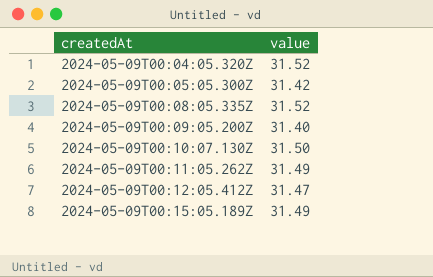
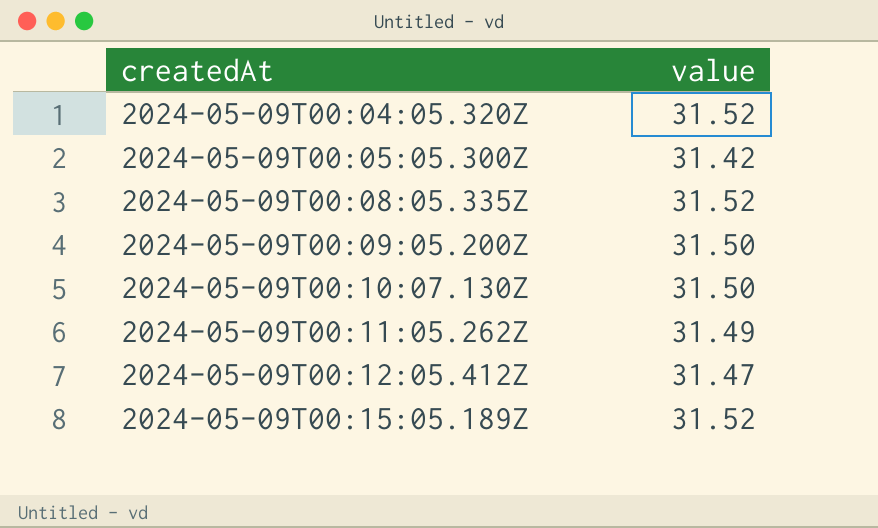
2024-05-09T00:09:05.200Z | value: 31.40 -> 31.50
2024-05-09T00:15:05.189Z | value: 31.49 -> 31.52

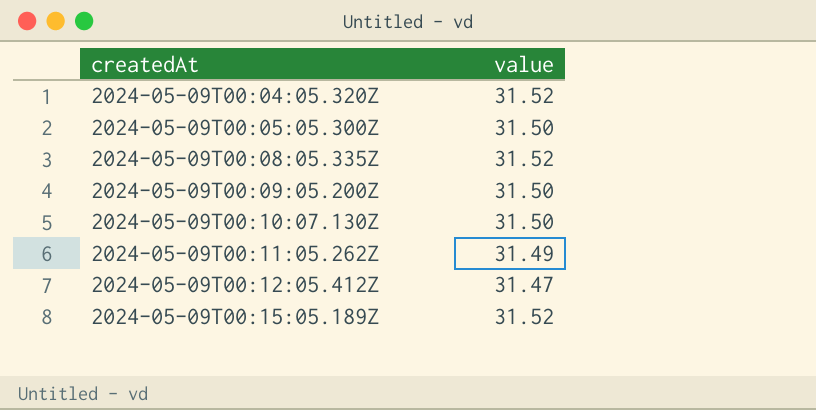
2024-05-09T00:05:05.300Z | value: 31.42 -> 31.50

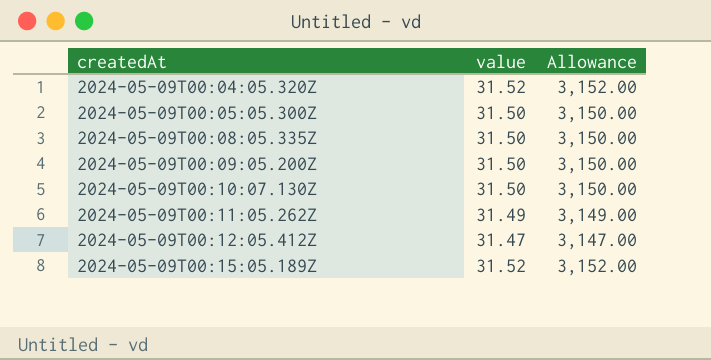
column Allowance | formula: none -> [value] * 100
2024-05-09T00:08:05.335Z | value: 31.52 -> 31.50

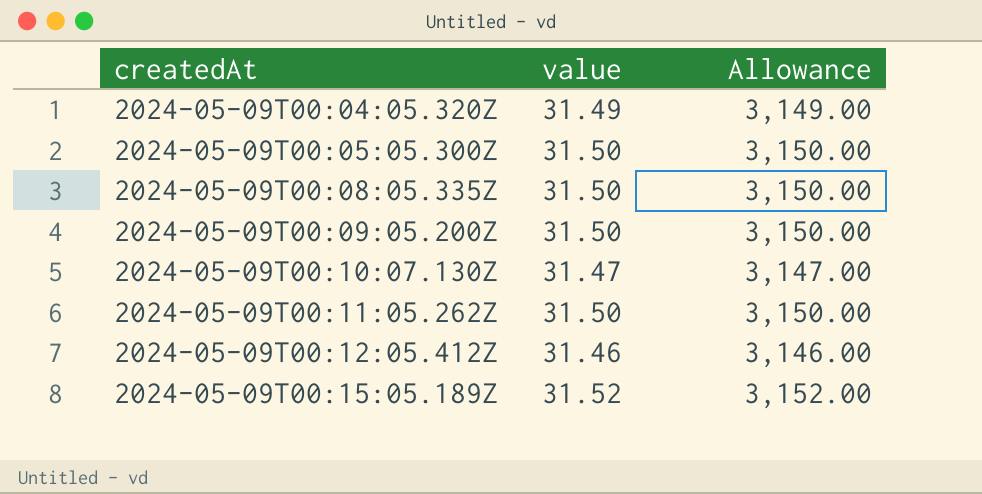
2024-05-09T00:04:05.320Z | value: 31.52 -> 31.49
2024-05-09T00:04:05.320Z | Allowance: 3,152.00 -> 3,149.00
2024-05-09T00:10:07.130Z | value: 31.50 -> 31.47
2024-05-09T00:10:07.130Z | Allowance: 3,150.00 -> 3,147.00
2024-05-09T00:11:05.262Z | value: 31.49 -> 31.50
2024-05-09T00:11:05.262Z | Allowance: 3,149.00 -> 3,150.00
2024-05-09T00:12:05.412Z | value: 31.47 -> 31.46
2024-05-09T00:12:05.412Z | Allowance: 3,147.00 -> 3,146.00

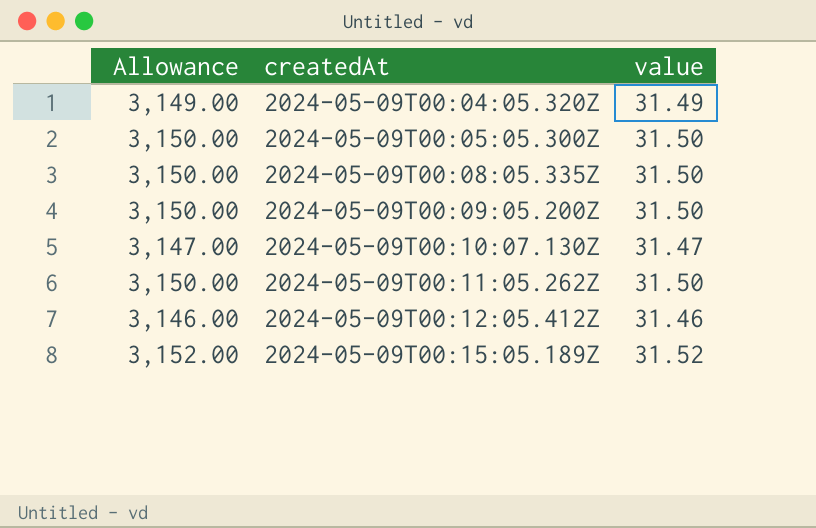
column Allowance | position: 3 -> 1

